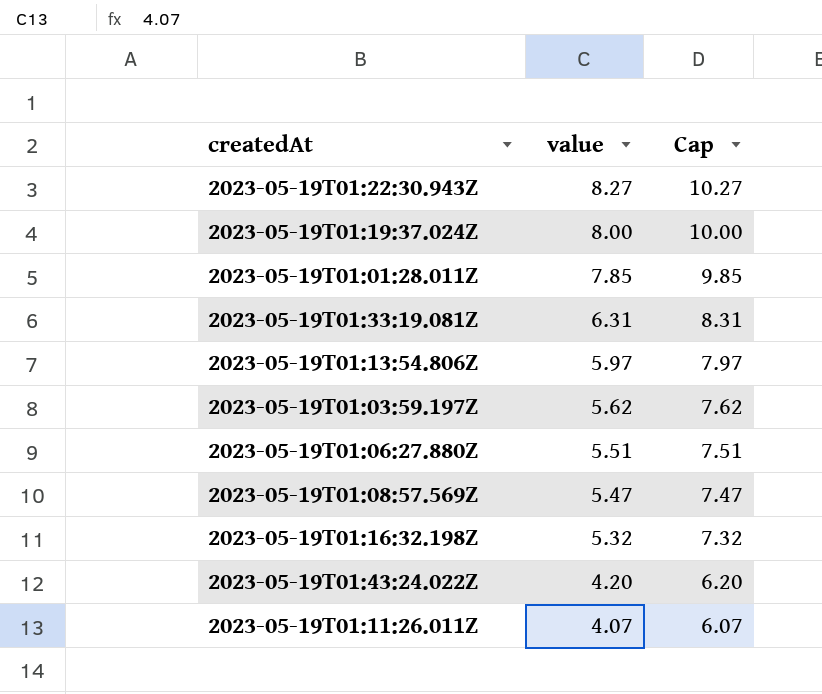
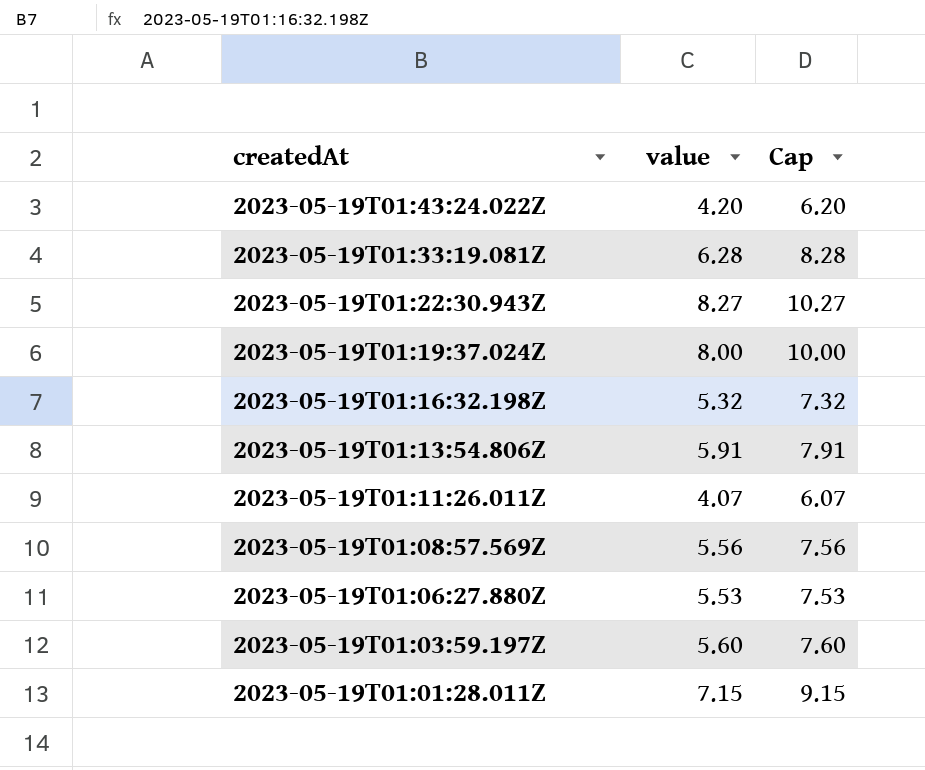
row order: value descending -> createdAt descending
2023-05-19T01:33:19.081Z | value: 6.31 -> 6.28
2023-05-19T01:33:19.081Z | Cap: 8.31 -> 8.28
2023-05-19T01:13:54.806Z | value: 5.97 -> 5.91
2023-05-19T01:13:54.806Z | Cap: 7.97 -> 7.91
2023-05-19T01:08:57.569Z | value: 5.47 -> 5.56
2023-05-19T01:08:57.569Z | Cap: 7.47 -> 7.56
2023-05-19T01:06:27.880Z | value: 5.51 -> 5.53
2023-05-19T01:06:27.880Z | Cap: 7.51 -> 7.53
2023-05-19T01:03:59.197Z | value: 5.62 -> 5.60
2023-05-19T01:03:59.197Z | Cap: 7.62 -> 7.60
2023-05-19T01:01:28.011Z | value: 7.85 -> 7.15
2023-05-19T01:01:28.011Z | Cap: 9.85 -> 9.15

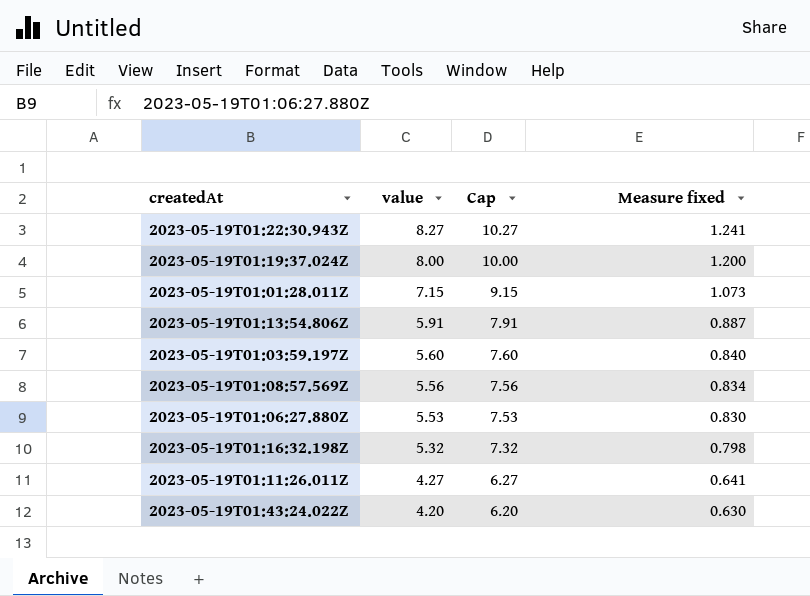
row order: createdAt descending -> value descending
column Measure fixed | formula: none -> [value] * 0.15
row 2023-05-19T01:33:19.081Z: 6.28 | 8.28 -> none
2023-05-19T01:11:26.011Z | value: 4.07 -> 4.27
2023-05-19T01:11:26.011Z | Cap: 6.07 -> 6.27

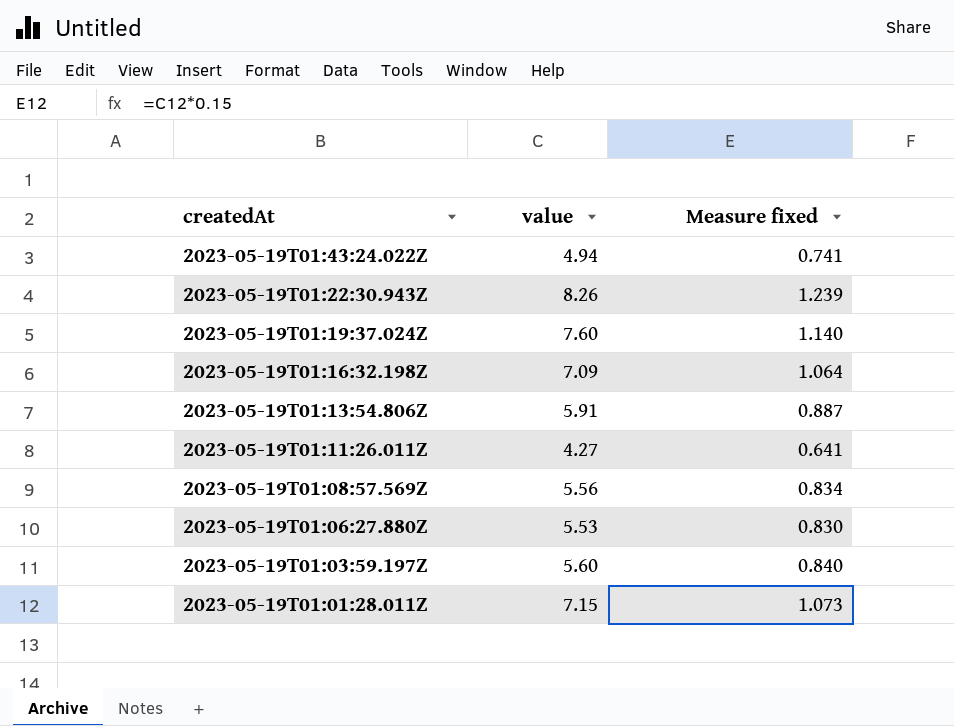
row order: value descending -> createdAt descending
column Cap | formula: [value] + 2 -> none
2023-05-19T01:43:24.022Z | value: 4.20 -> 4.94
2023-05-19T01:43:24.022Z | Measure fixed: 0.630 -> 0.741
2023-05-19T01:22:30.943Z | value: 8.27 -> 8.26
2023-05-19T01:22:30.943Z | Measure fixed: 1.241 -> 1.239
2023-05-19T01:19:37.024Z | value: 8.00 -> 7.60
2023-05-19T01:19:37.024Z | Measure fixed: 1.200 -> 1.140
2023-05-19T01:16:32.198Z | value: 5.32 -> 7.09
2023-05-19T01:16:32.198Z | Measure fixed: 0.798 -> 1.064

